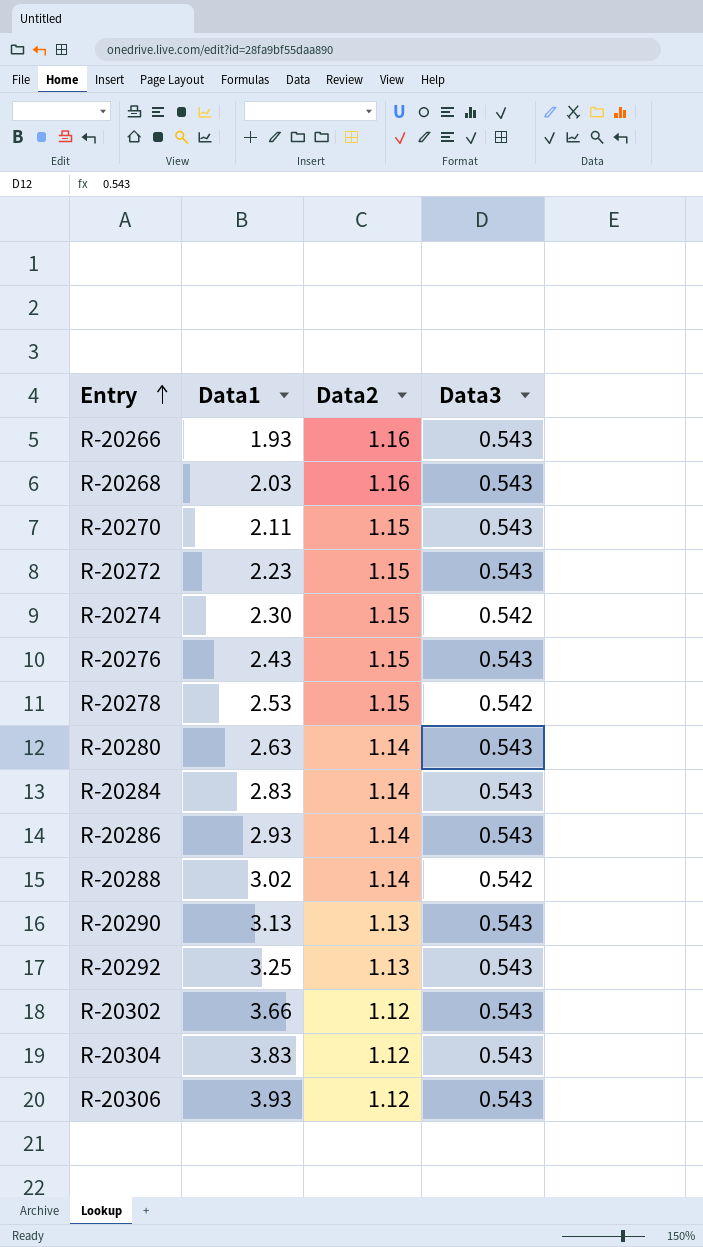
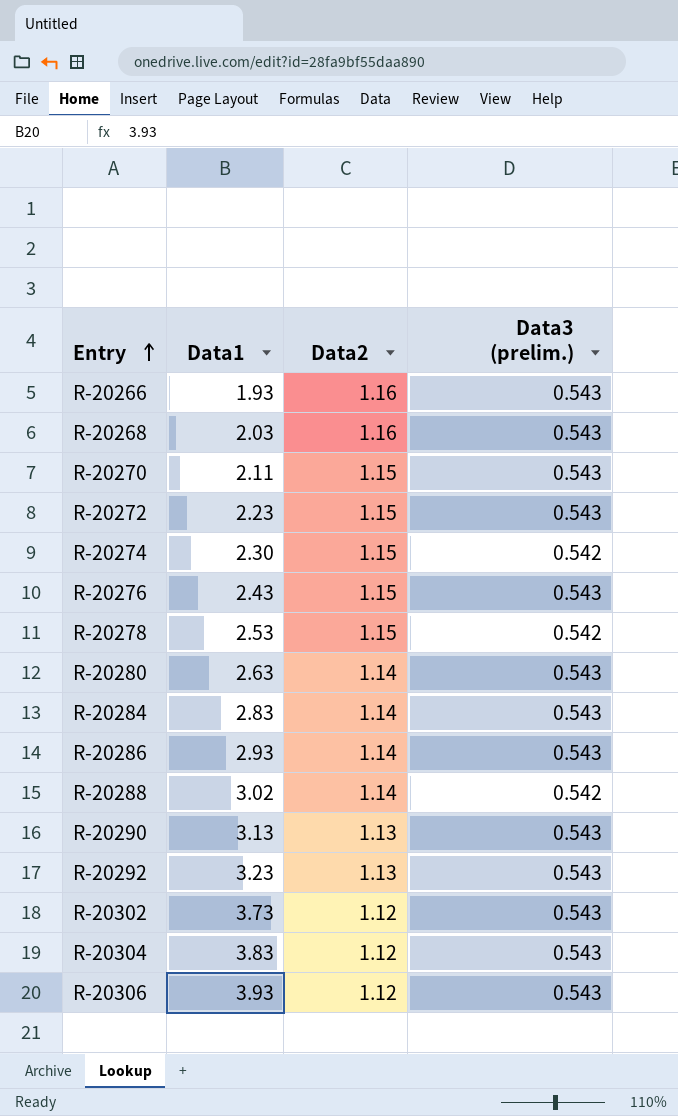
column name: Data3 -> Data3 (prelim.)
R-20292 | Data1: 3.25 -> 3.23
R-20302 | Data1: 3.66 -> 3.73

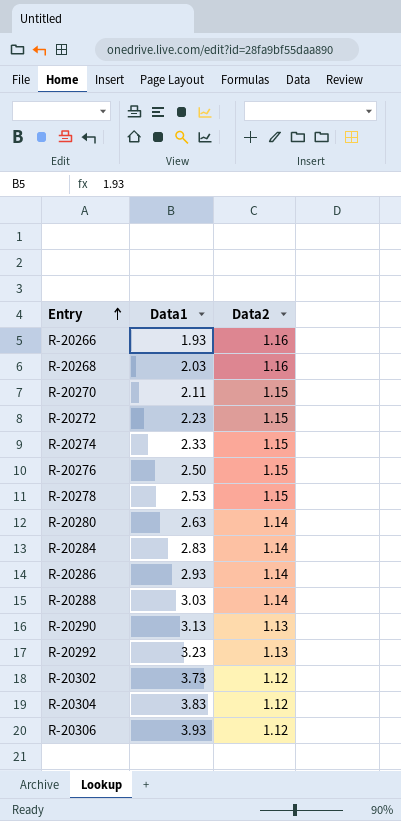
column Data3 (prelim.) | position: 4 -> none
R-20274 | Data1: 2.30 -> 2.33
R-20276 | Data1: 2.43 -> 2.50
R-20288 | Data1: 3.02 -> 3.03

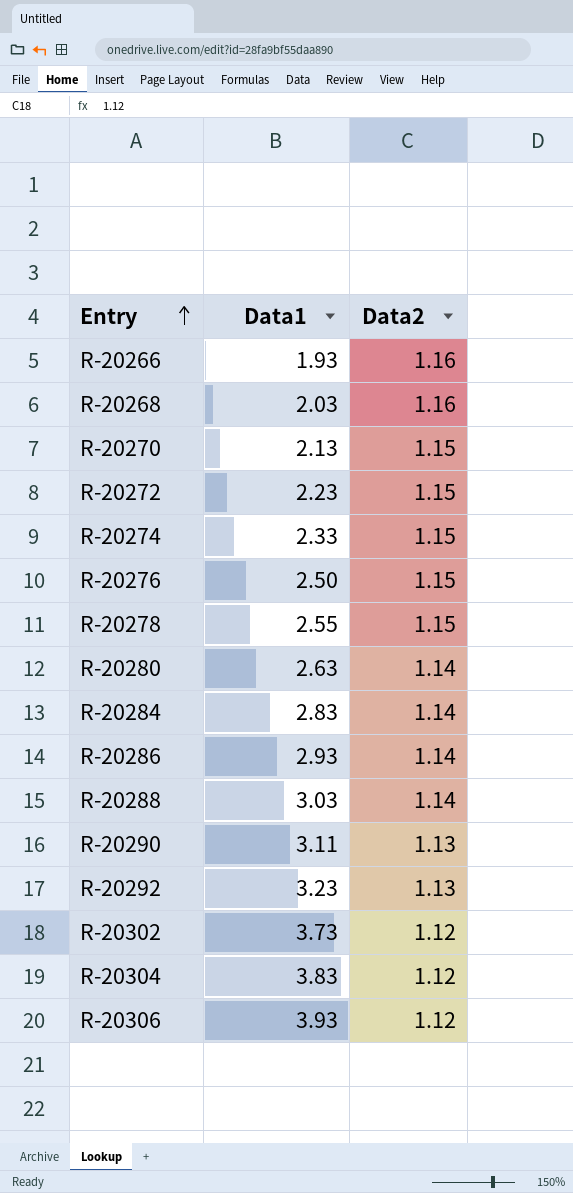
R-20270 | Data1: 2.11 -> 2.13
R-20278 | Data1: 2.53 -> 2.55
R-20290 | Data1: 3.13 -> 3.11

